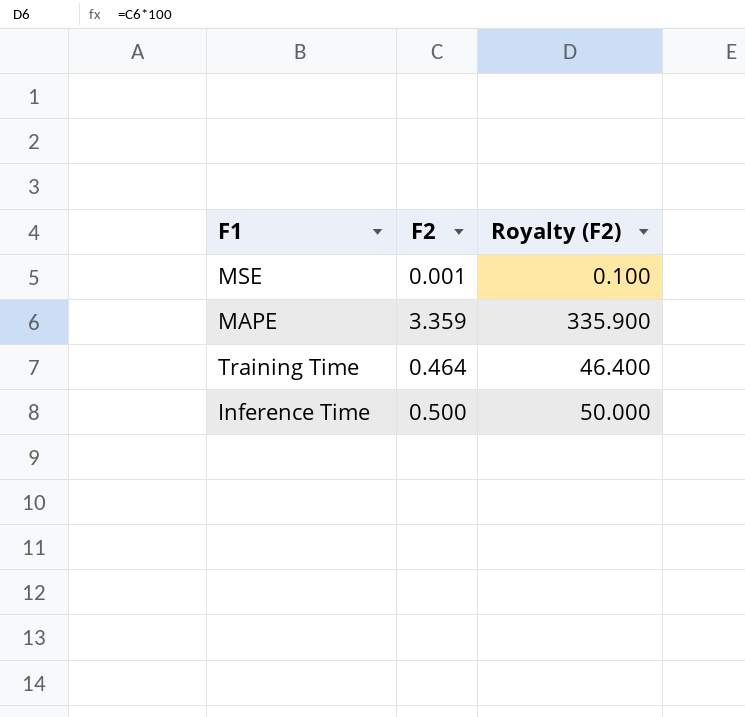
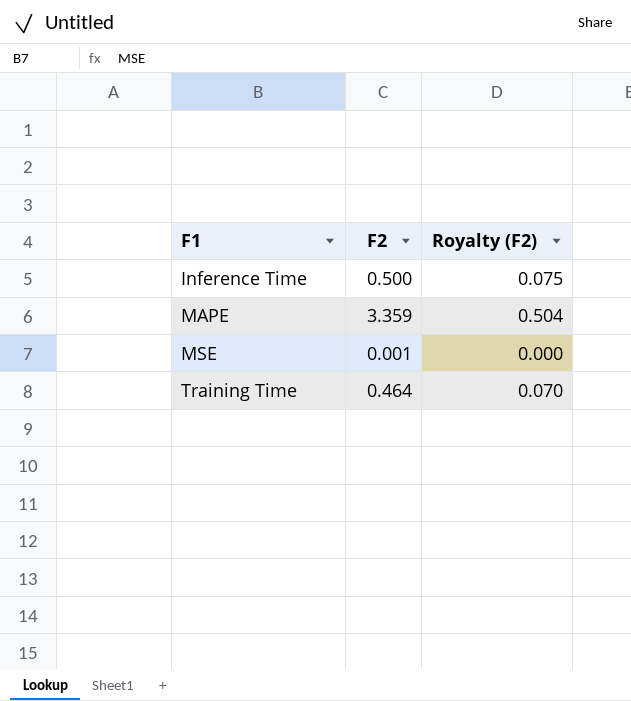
row order: none -> F1 ascending
column Royalty (F2) | formula: [F2] * 100 -> [F2] * 0.15

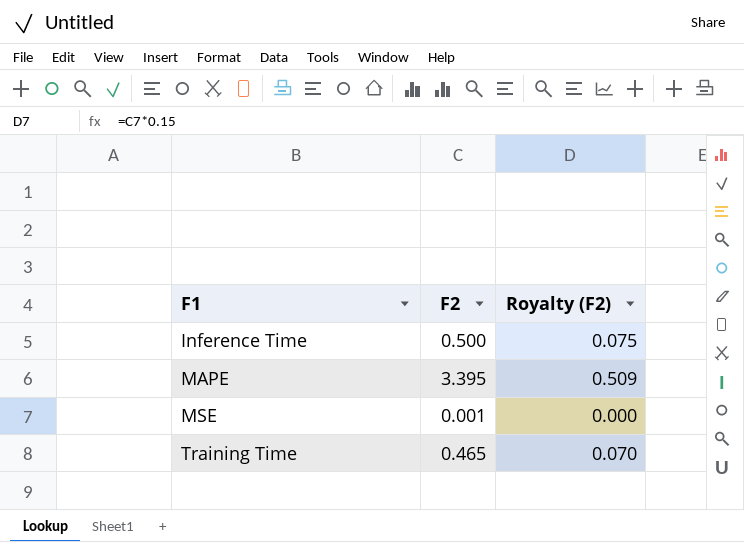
MAPE | F2: 3.359 -> 3.395
MAPE | Royalty (F2): 0.504 -> 0.509
Training Time | F2: 0.464 -> 0.465

